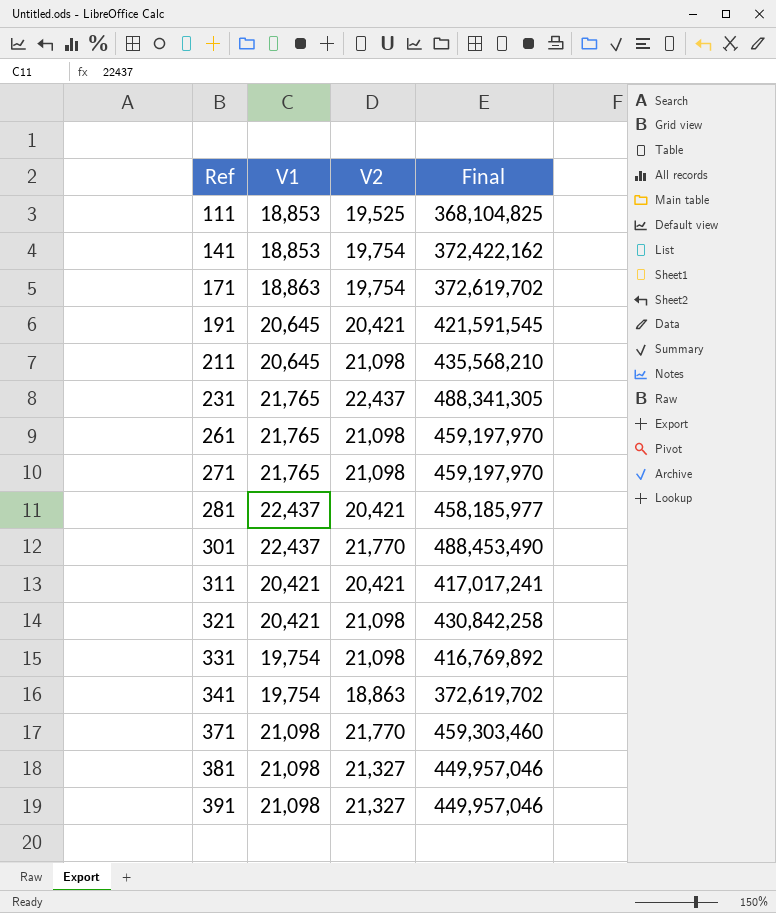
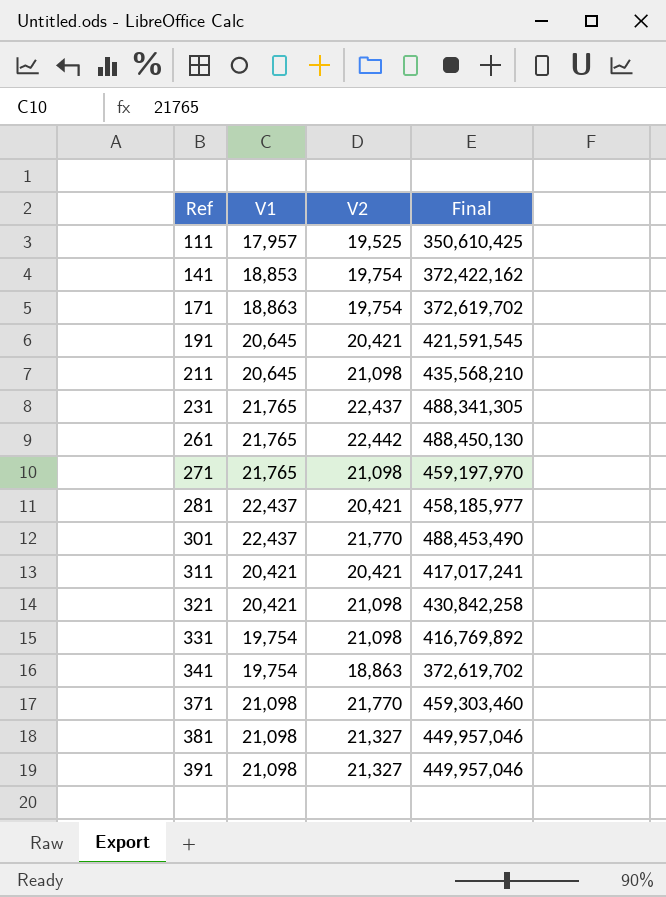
111 | V1: 18,853 -> 17,957
111 | Final: 368,104,825 -> 350,610,425
261 | V2: 21,098 -> 22,442
261 | Final: 459,197,970 -> 488,450,130

